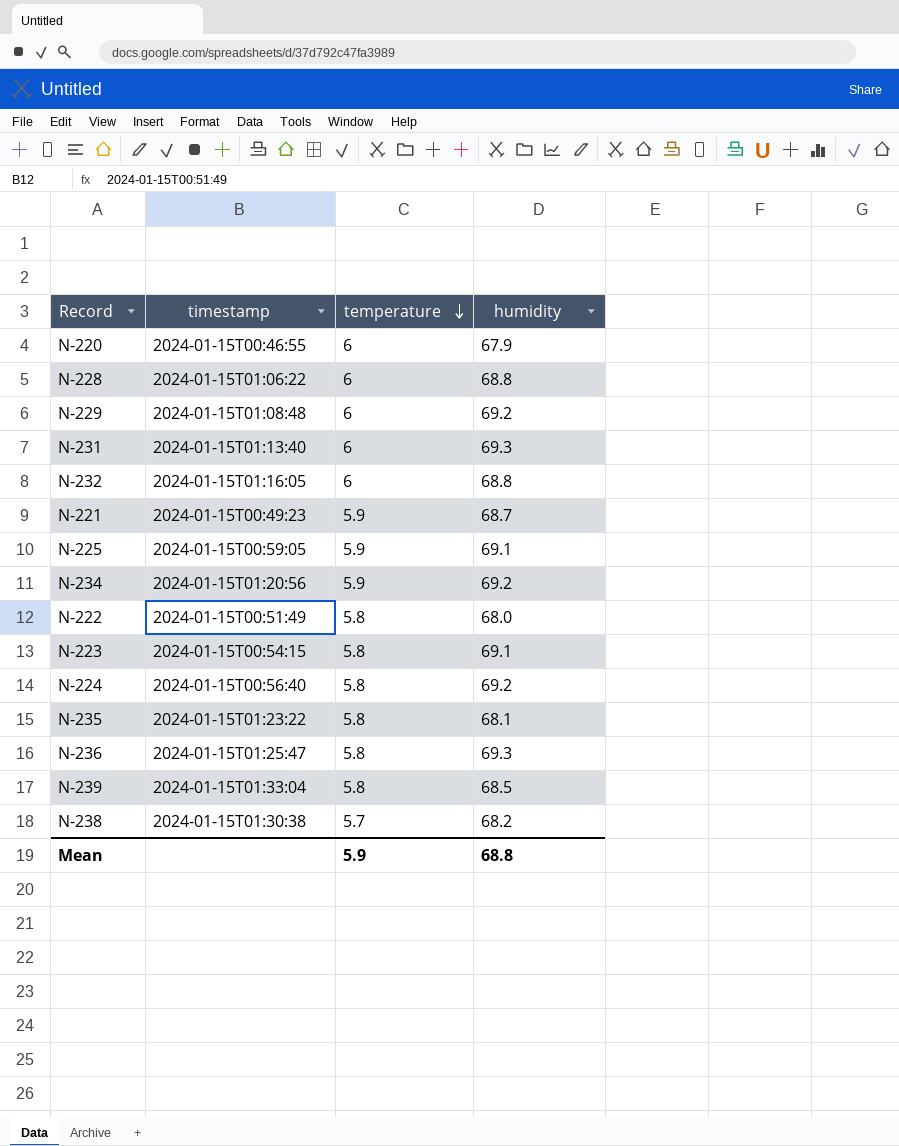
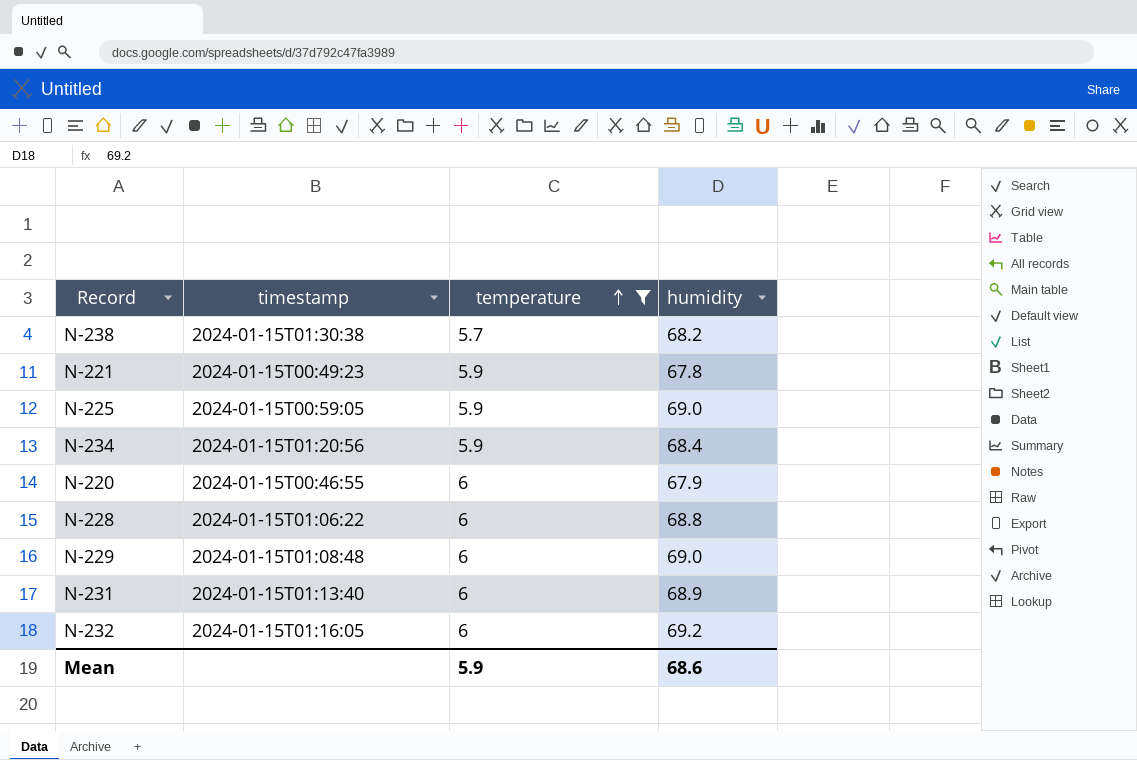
filter: none -> temperature != 5.8
row order: temperature descending -> temperature ascending
N-221 | humidity: 68.7 -> 67.8
N-225 | humidity: 69.1 -> 69.0
N-234 | humidity: 69.2 -> 68.4
N-229 | humidity: 69.2 -> 69.0
N-231 | humidity: 69.3 -> 68.9
N-232 | humidity: 68.8 -> 69.2
Mean | humidity: 68.8 -> 68.6

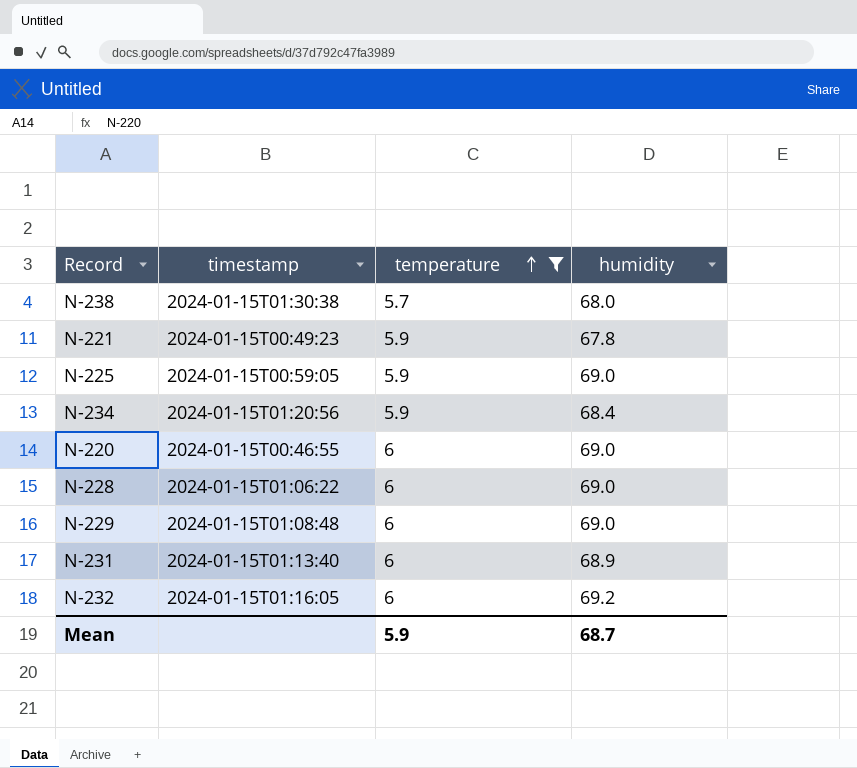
N-238 | humidity: 68.2 -> 68.0
N-220 | humidity: 67.9 -> 69.0
N-228 | humidity: 68.8 -> 69.0
Mean | humidity: 68.6 -> 68.7

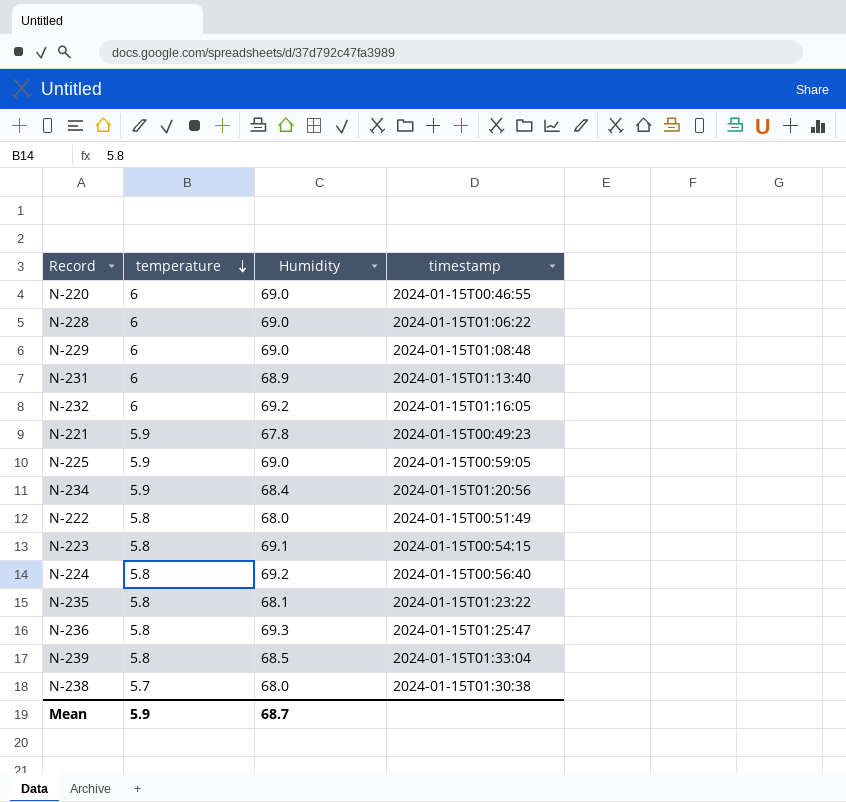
filter: temperature != 5.8 -> none
row order: temperature ascending -> temperature descending
column name: humidity -> Humidity
column timestamp | position: 2 -> 4

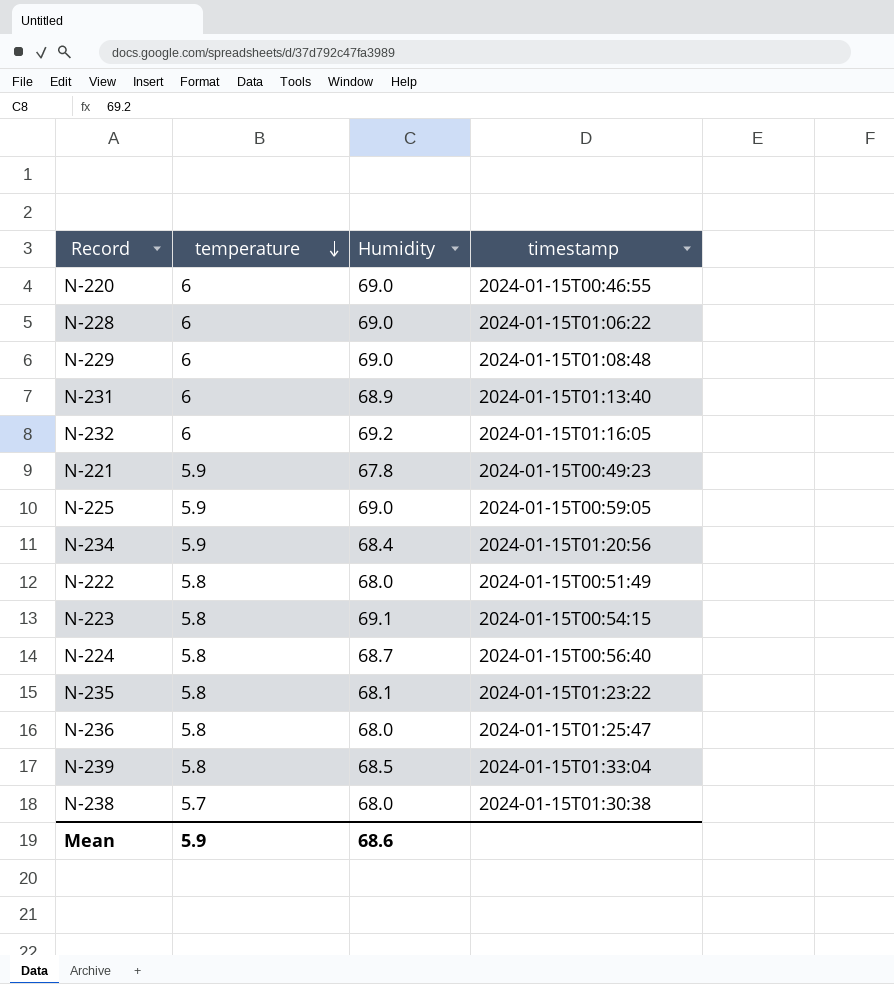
N-224 | Humidity: 69.2 -> 68.7
N-236 | Humidity: 69.3 -> 68.0
Mean | Humidity: 68.7 -> 68.6

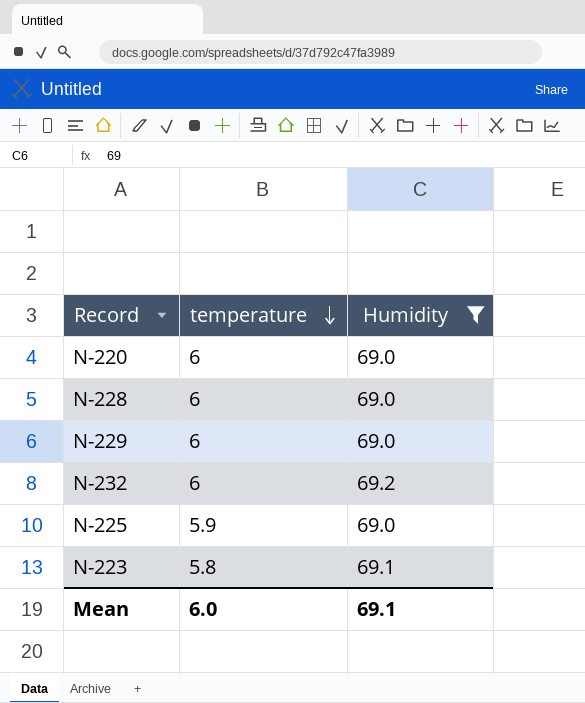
filter: none -> Humidity >= 69.0
column timestamp | position: 4 -> none
Mean | temperature: 5.9 -> 6.0
Mean | Humidity: 68.6 -> 69.1

